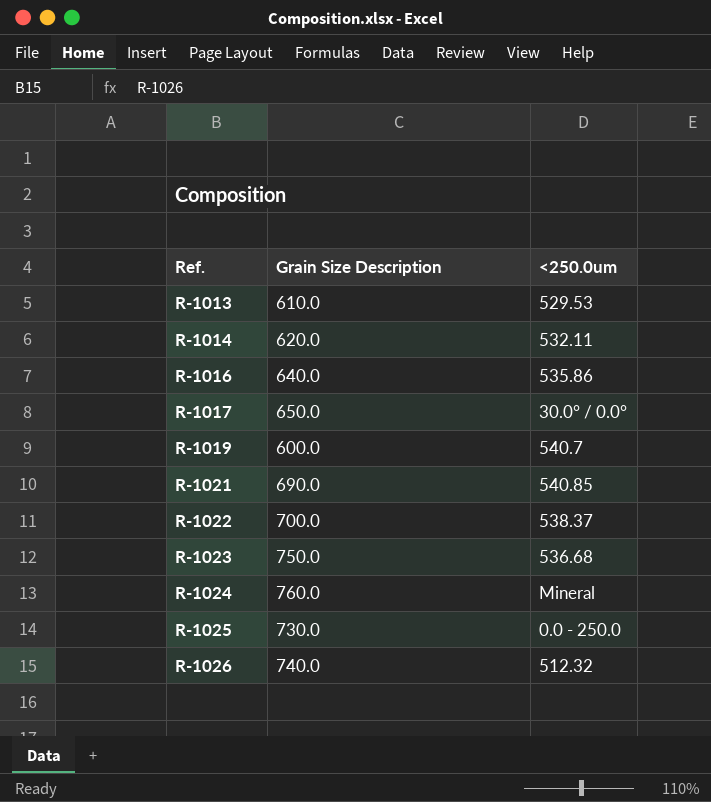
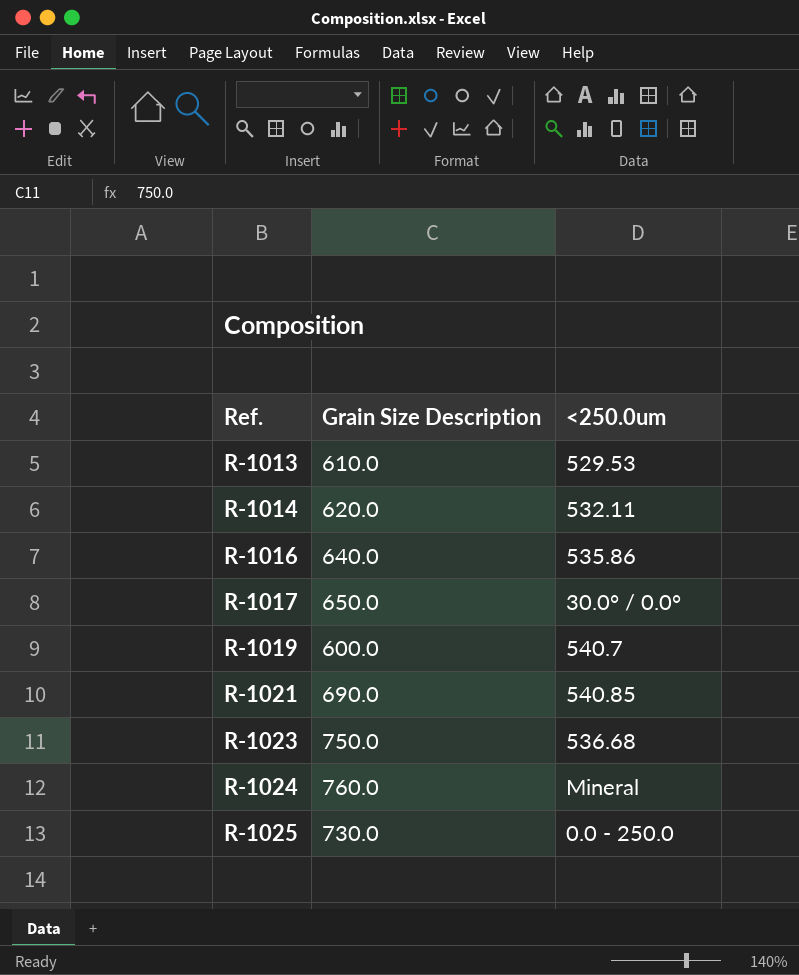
row R-1022: 700.0 | 538.37 -> none
row R-1026: 740.0 | 512.32 -> none

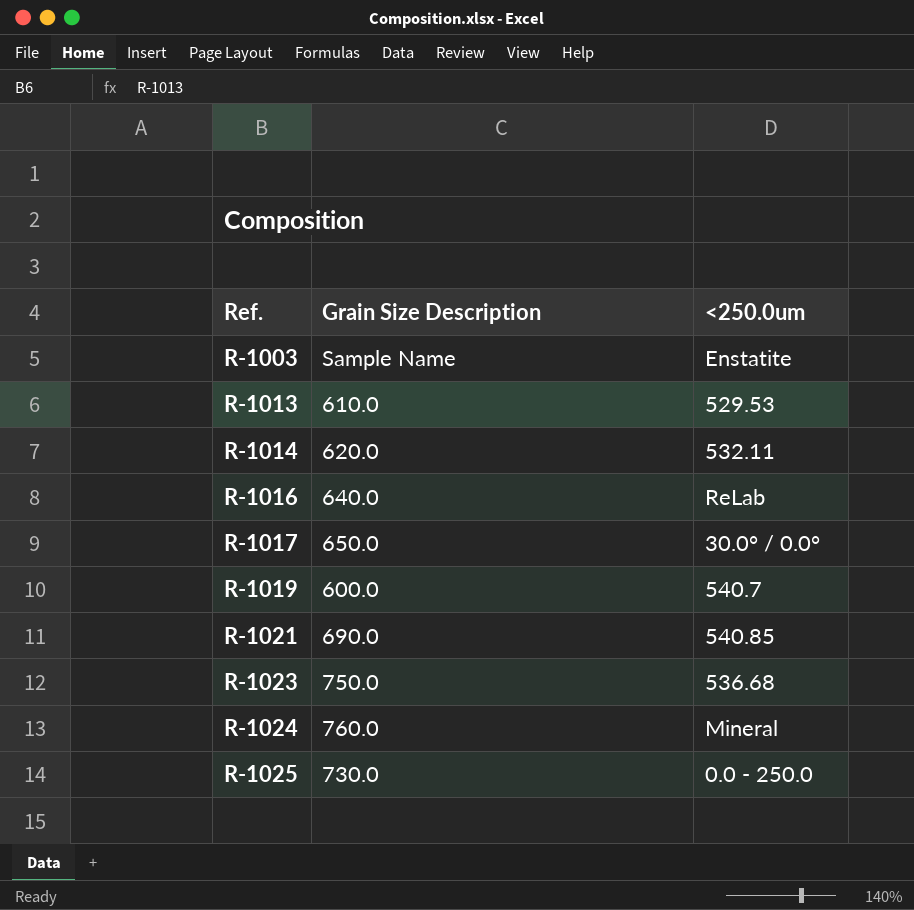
row R-1003: none -> Sample Name | Enstatite
R-1016 | <250.0um: 535.86 -> ReLab

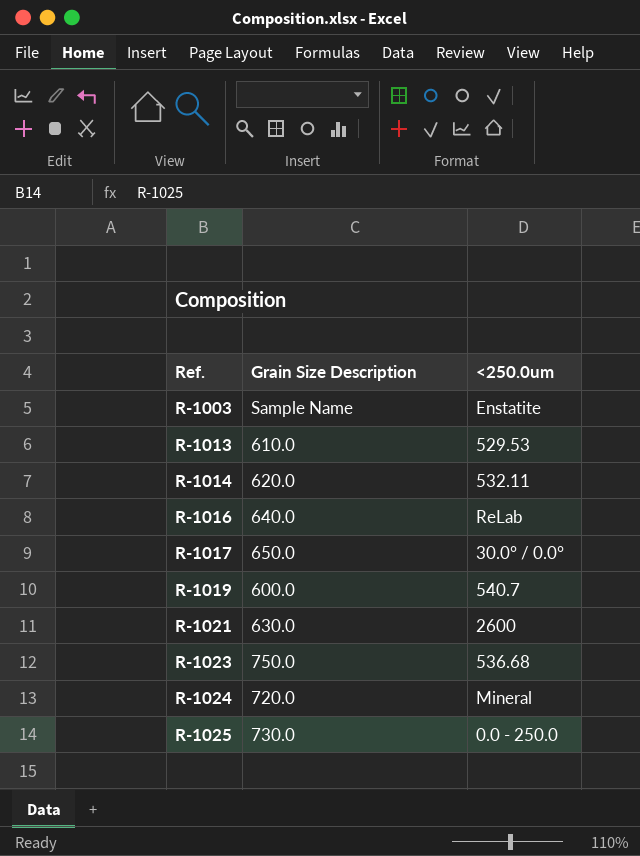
R-1021 | Grain Size Description: 690.0 -> 630.0
R-1021 | <250.0um: 540.85 -> 2600
R-1024 | Grain Size Description: 760.0 -> 720.0

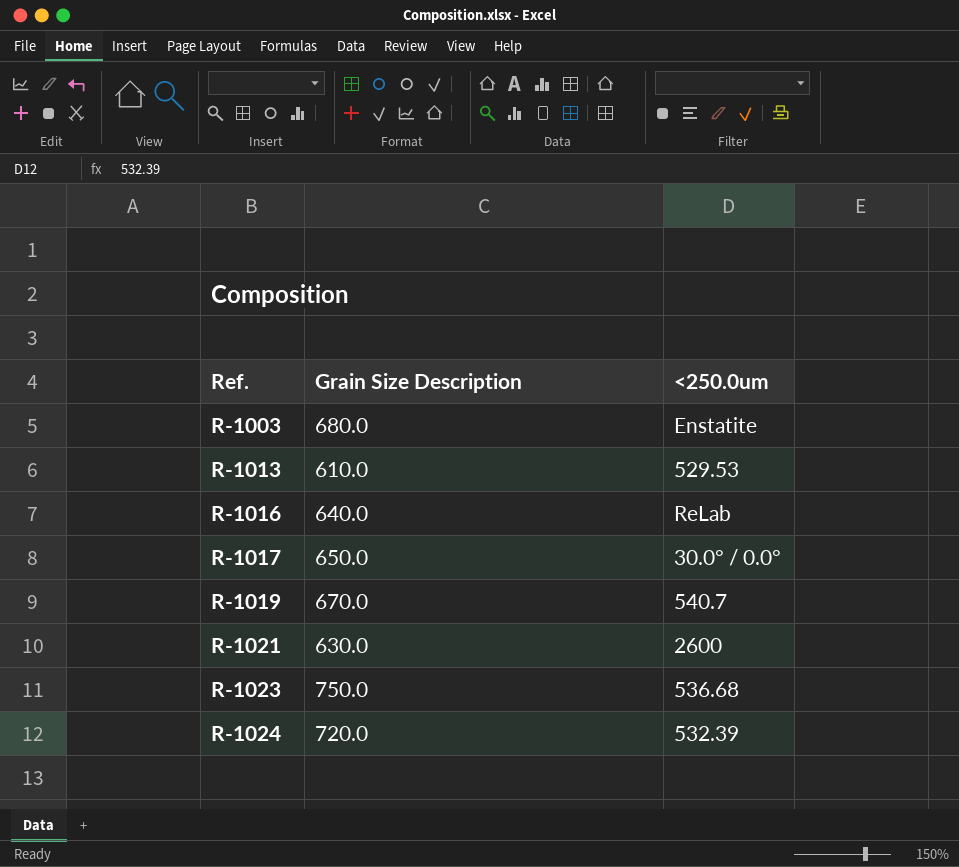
row R-1014: 620.0 | 532.11 -> none
row R-1025: 730.0 | 0.0 - 250.0 -> none
R-1003 | Grain Size Description: Sample Name -> 680.0
R-1019 | Grain Size Description: 600.0 -> 670.0
R-1024 | <250.0um: Mineral -> 532.39

